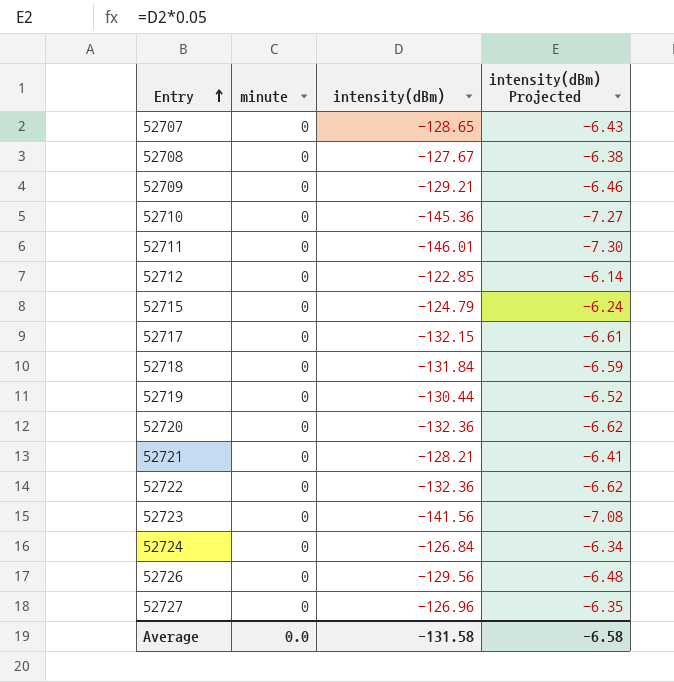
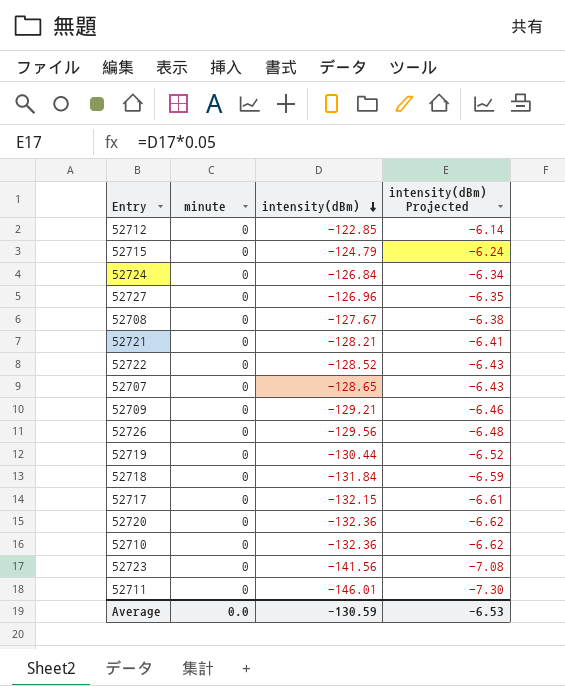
row order: Entry ascending -> intensity(dBm) descending
52722 | intensity(dBm): -132.36 -> -128.52
52722 | intensity(dBm) Projected: -6.62 -> -6.43
52710 | intensity(dBm): -145.36 -> -132.36
52710 | intensity(dBm) Projected: -7.27 -> -6.62
Average | intensity(dBm): -131.58 -> -130.59
Average | intensity(dBm) Projected: -6.58 -> -6.53

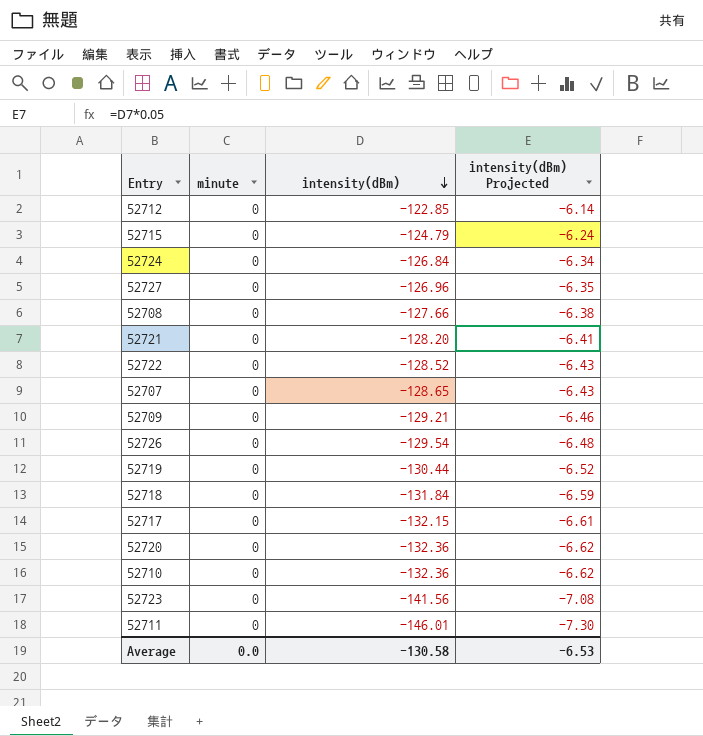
52708 | intensity(dBm): -127.67 -> -127.66
52721 | intensity(dBm): -128.21 -> -128.20
52726 | intensity(dBm): -129.56 -> -129.54
Average | intensity(dBm): -130.59 -> -130.58

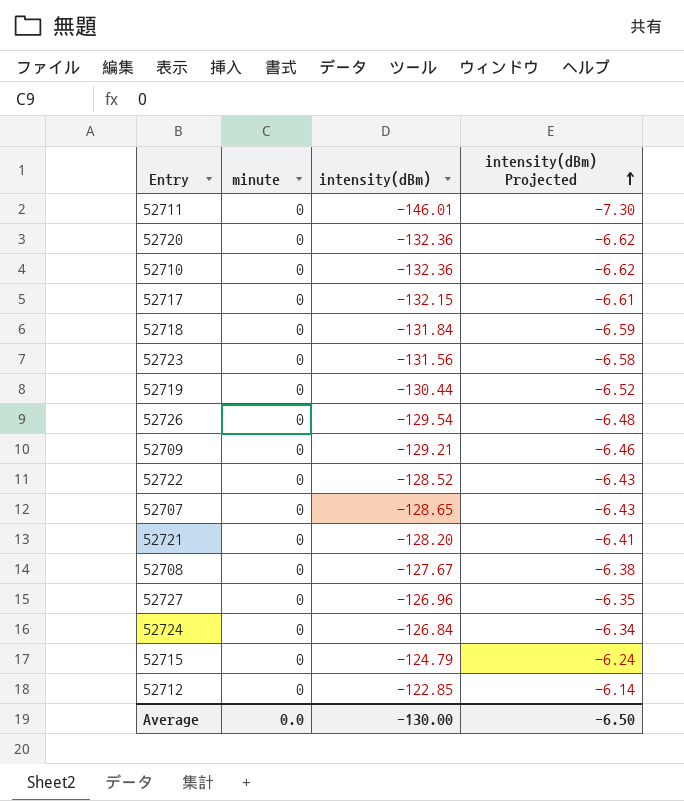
row order: intensity(dBm) descending -> intensity(dBm) Projected ascending
52723 | intensity(dBm): -141.56 -> -131.56
52723 | intensity(dBm) Projected: -7.08 -> -6.58
52708 | intensity(dBm): -127.66 -> -127.67
Average | intensity(dBm): -130.58 -> -130.00
Average | intensity(dBm) Projected: -6.53 -> -6.50

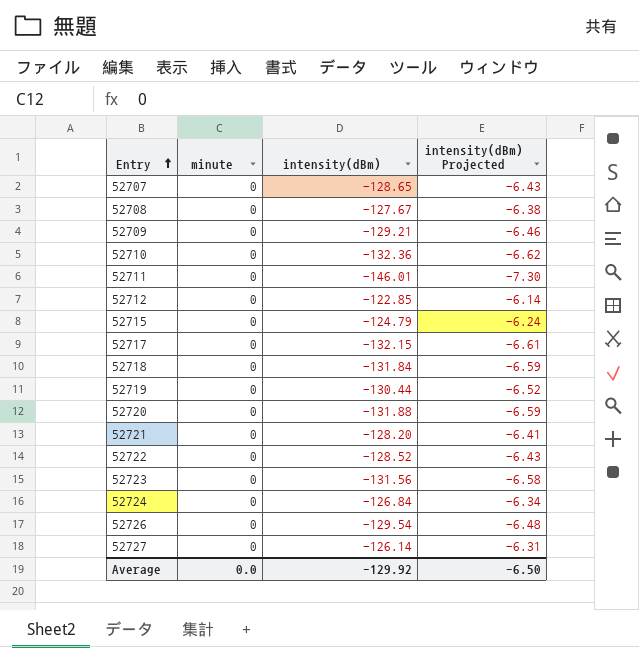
row order: intensity(dBm) Projected ascending -> Entry ascending
52720 | intensity(dBm): -132.36 -> -131.88
52720 | intensity(dBm) Projected: -6.62 -> -6.59
52727 | intensity(dBm): -126.96 -> -126.14
52727 | intensity(dBm) Projected: -6.35 -> -6.31
Average | intensity(dBm): -130.00 -> -129.92

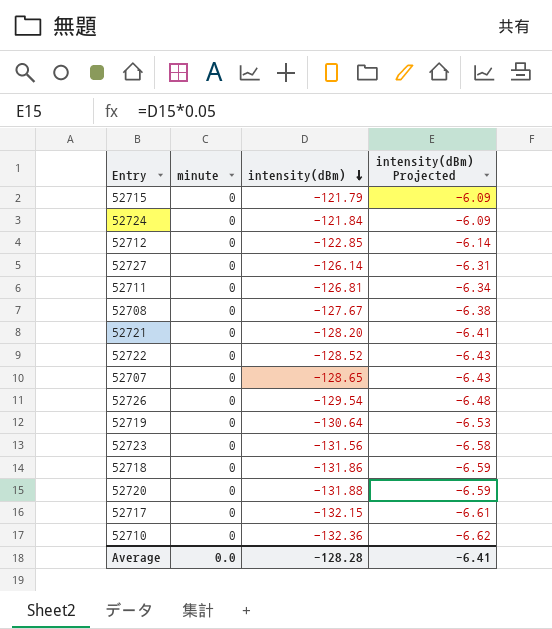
row order: Entry ascending -> intensity(dBm) descending
row 52709: 0 | -129.21 | -6.46 -> none
52715 | intensity(dBm): -124.79 -> -121.79
52715 | intensity(dBm) Projected: -6.24 -> -6.09
52724 | intensity(dBm): -126.84 -> -121.84
52724 | intensity(dBm) Projected: -6.34 -> -6.09
52711 | intensity(dBm): -146.01 -> -126.81
52711 | intensity(dBm) Projected: -7.30 -> -6.34
52719 | intensity(dBm): -130.44 -> -130.64
52719 | intensity(dBm) Projected: -6.52 -> -6.53
52718 | intensity(dBm): -131.84 -> -131.86
Average | intensity(dBm): -129.92 -> -128.28
Average | intensity(dBm) Projected: -6.50 -> -6.41

